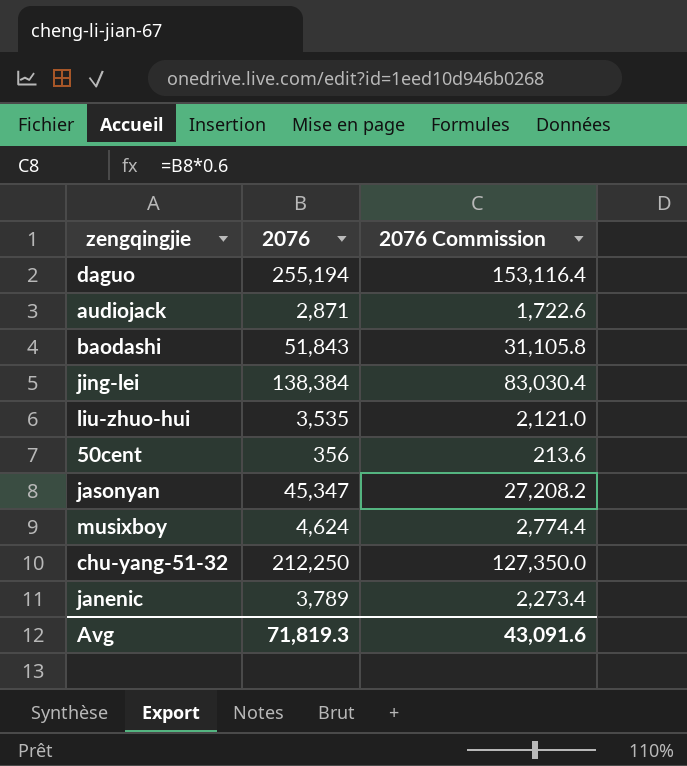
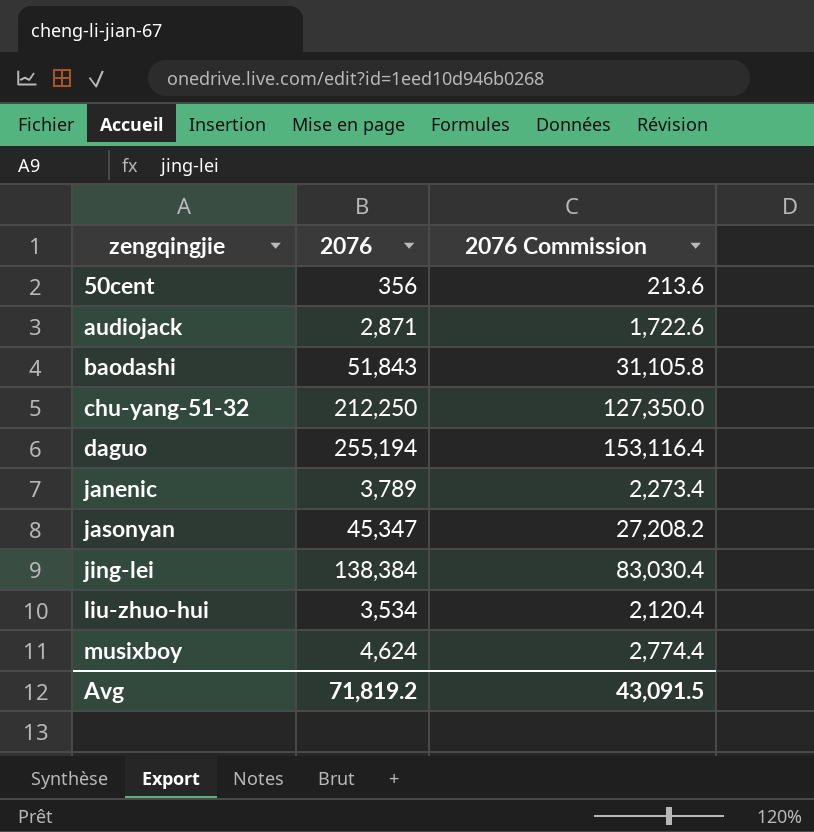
row order: none -> zengqingjie ascending
liu-zhuo-hui | 2076: 3,535 -> 3,534
liu-zhuo-hui | 2076 Commission: 2,121.0 -> 2,120.4
Avg | 2076: 71,819.3 -> 71,819.2
Avg | 2076 Commission: 43,091.6 -> 43,091.5

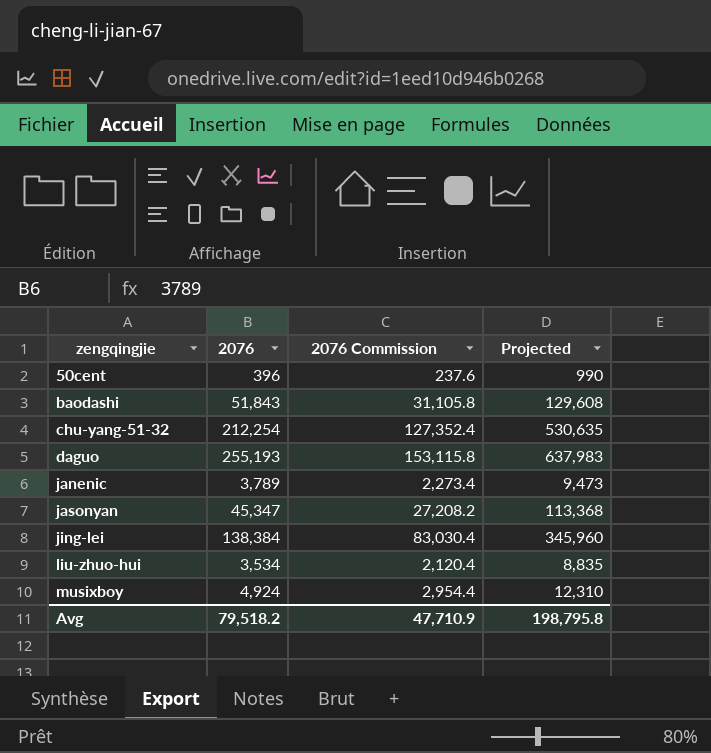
column Projected | formula: none -> [2076] * 2.5
row audiojack: 2,871 | 1,722.6 -> none
50cent | 2076: 356 -> 396
50cent | 2076 Commission: 213.6 -> 237.6
chu-yang-51-32 | 2076: 212,250 -> 212,254
chu-yang-51-32 | 2076 Commission: 127,350.0 -> 127,352.4
daguo | 2076: 255,194 -> 255,193
daguo | 2076 Commission: 153,116.4 -> 153,115.8
musixboy | 2076: 4,624 -> 4,924
musixboy | 2076 Commission: 2,774.4 -> 2,954.4
Avg | 2076: 71,819.2 -> 79,518.2
Avg | 2076 Commission: 43,091.5 -> 47,710.9

